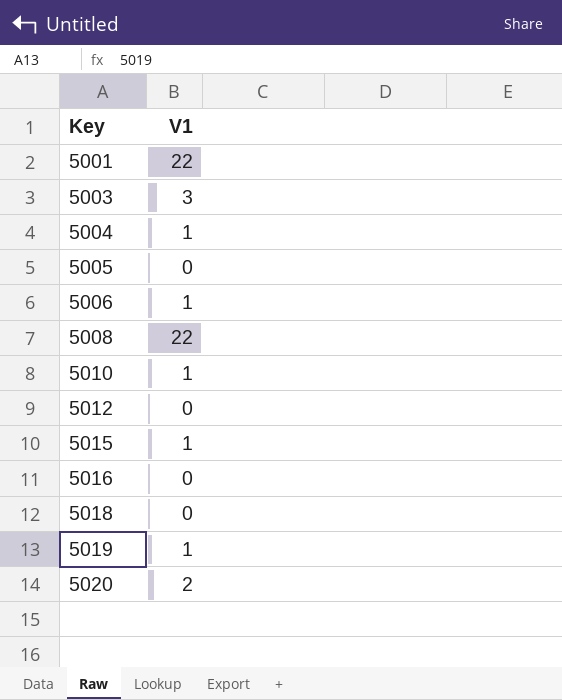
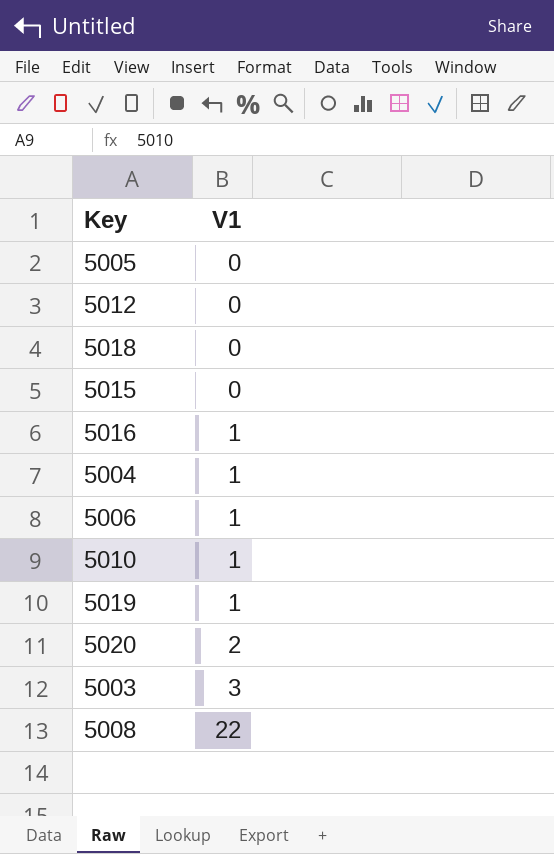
row order: Key ascending -> V1 ascending
row 5001: 22 -> none
5015 | V1: 1 -> 0
5016 | V1: 0 -> 1

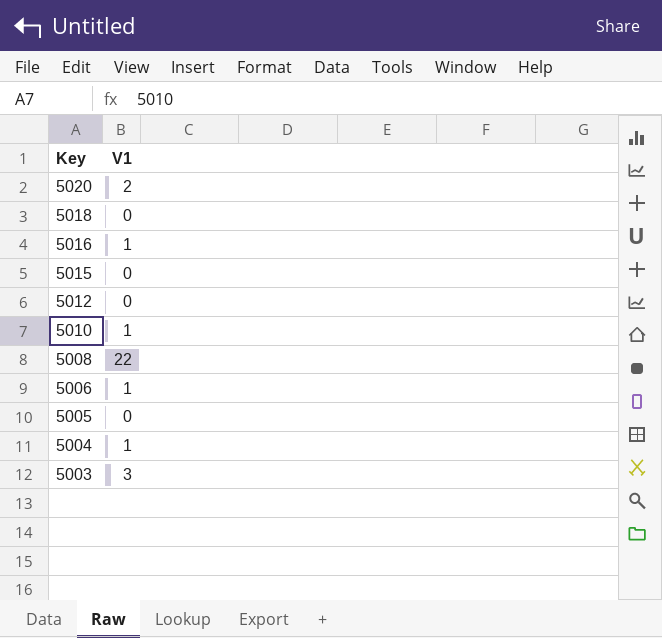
row order: V1 ascending -> Key descending
row 5019: 1 -> none

